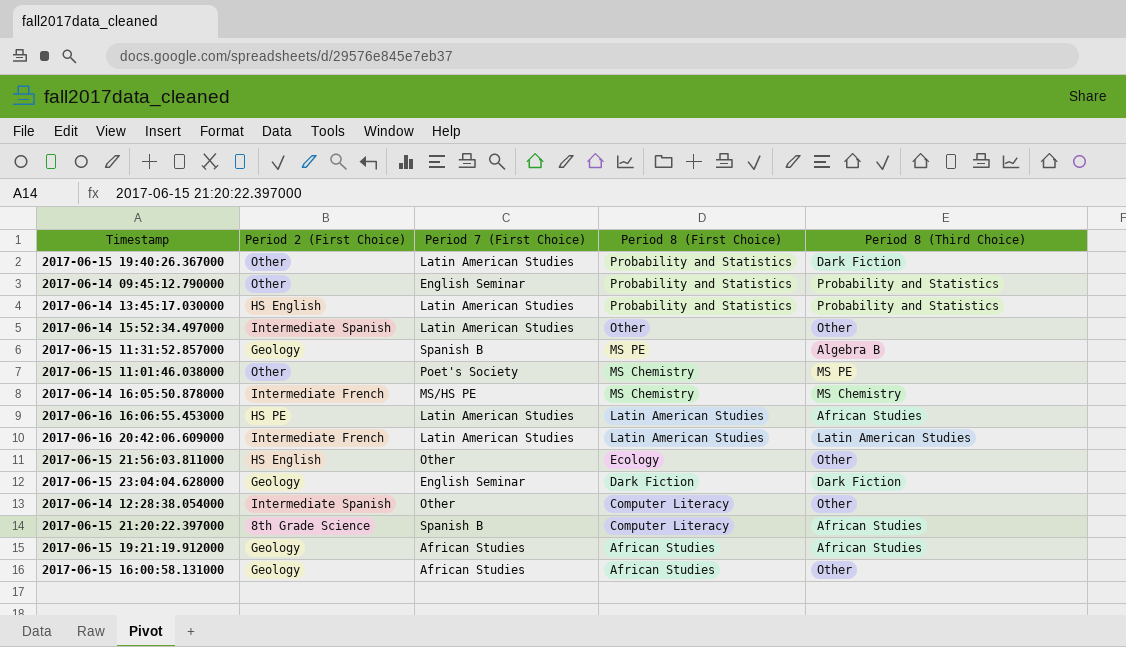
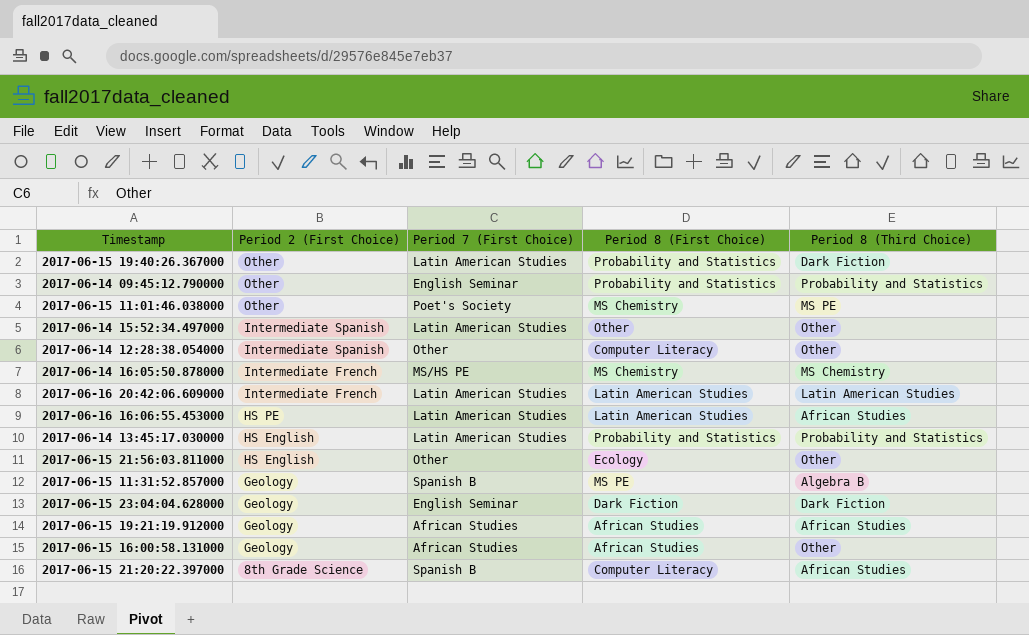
row order: Period 8 (First Choice) descending -> Period 2 (First Choice) descending

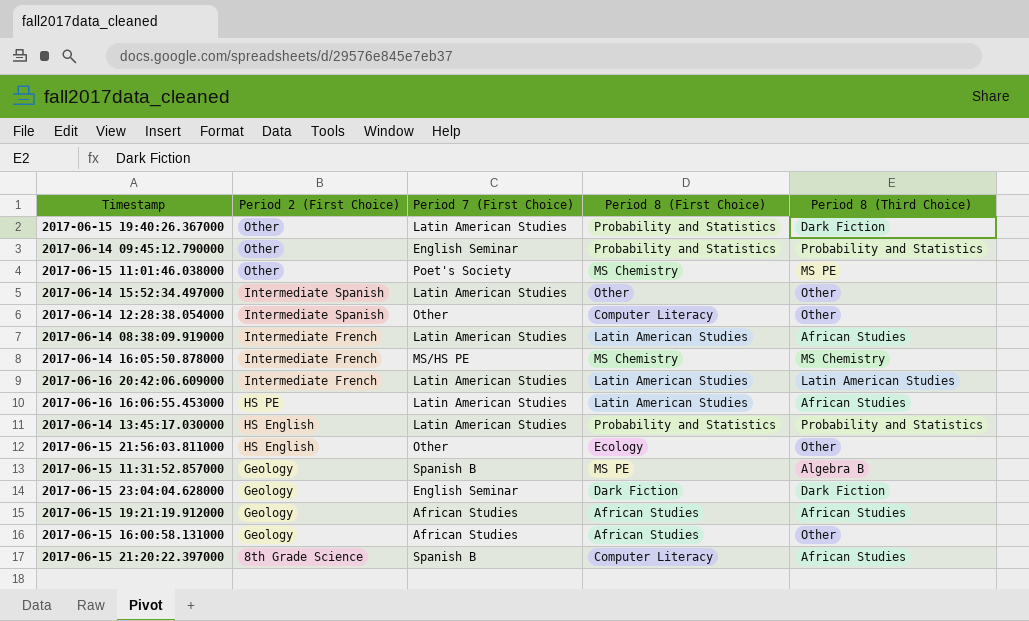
row 2017-06-14 08:38:09.919000: none -> Intermediate French | Latin American Studies | Latin American Studies | African Studies

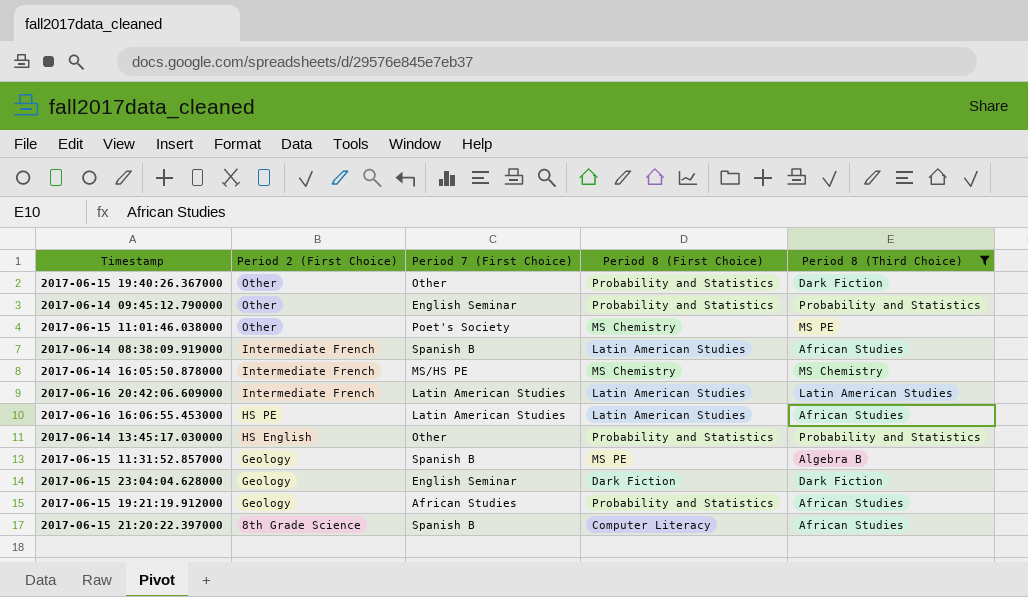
filter: none -> Period 8 (Third Choice) != Other
2017-06-15 19:40:26.367000 | Period 7 (First Choice): Latin American Studies -> Other
2017-06-14 08:38:09.919000 | Period 7 (First Choice): Latin American Studies -> Spanish B
2017-06-14 13:45:17.030000 | Period 7 (First Choice): Latin American Studies -> Other
2017-06-15 19:21:19.912000 | Period 8 (First Choice): African Studies -> Probability and Statistics

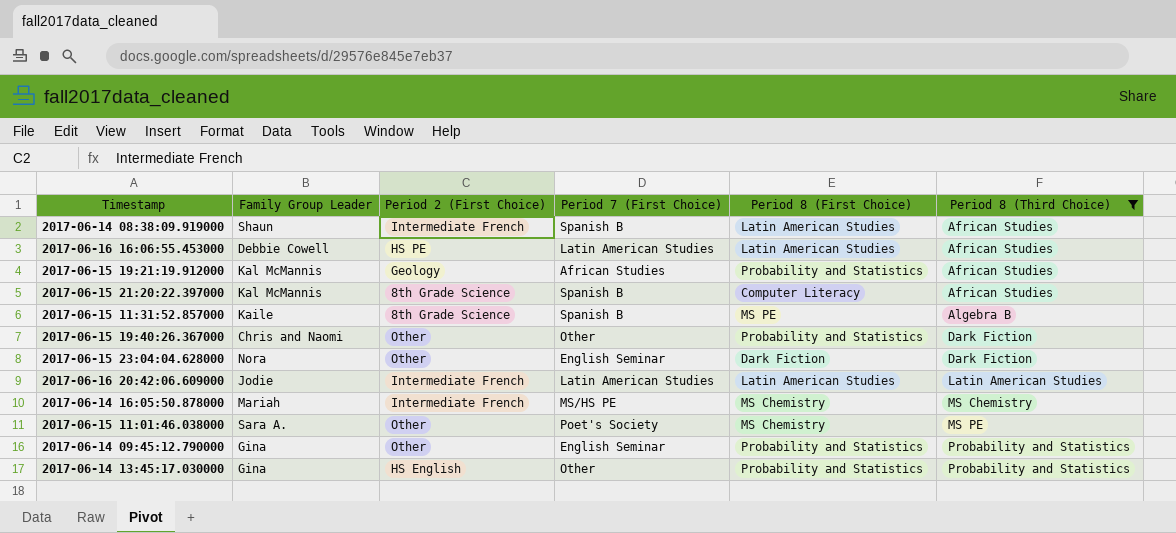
row order: Period 2 (First Choice) descending -> Period 8 (Third Choice) ascending
column Family Group Leader | position: none -> 2
2017-06-15 11:31:52.857000 | Period 2 (First Choice): Geology -> 8th Grade Science
2017-06-15 23:04:04.628000 | Period 2 (First Choice): Geology -> Other

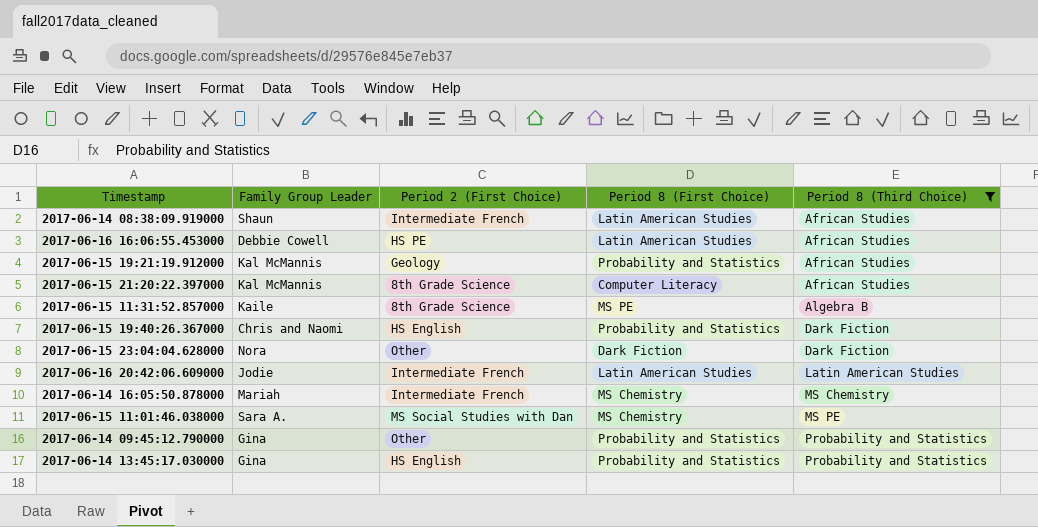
column Period 7 (First Choice) | position: 4 -> none
2017-06-15 19:40:26.367000 | Period 2 (First Choice): Other -> HS English
2017-06-15 11:01:46.038000 | Period 2 (First Choice): Other -> MS Social Studies with Dan

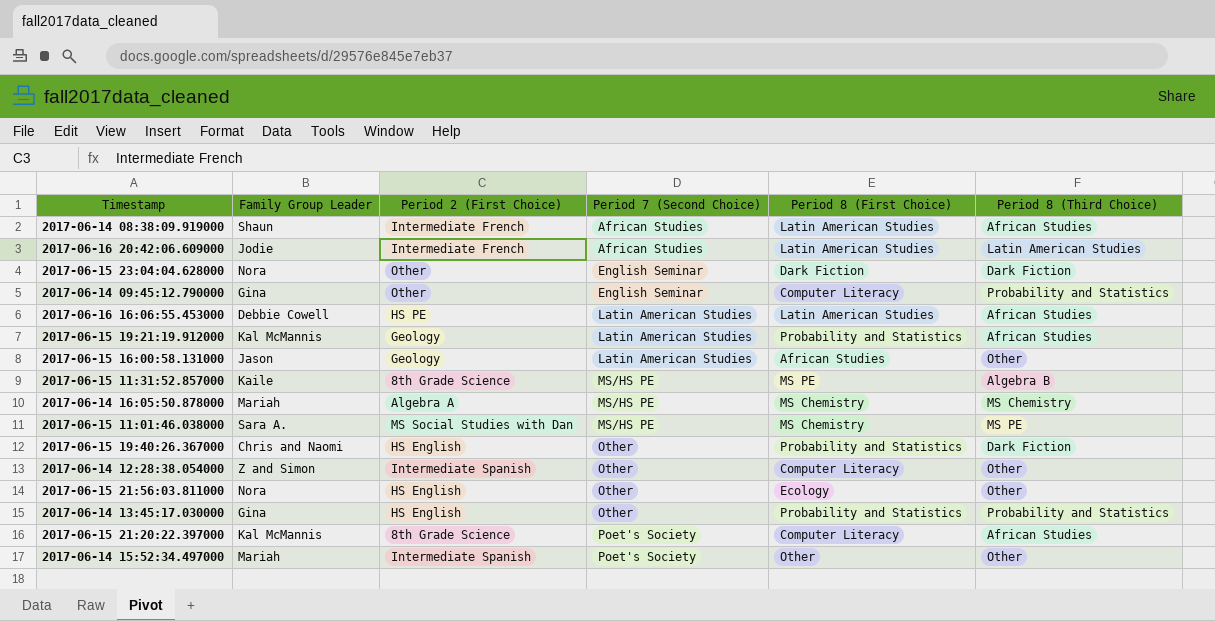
filter: Period 8 (Third Choice) != Other -> none
row order: Period 8 (Third Choice) ascending -> Period 7 (Second Choice) ascending
column Period 7 (Second Choice) | position: none -> 4
2017-06-14 09:45:12.790000 | Period 8 (First Choice): Probability and Statistics -> Computer Literacy
2017-06-14 16:05:50.878000 | Period 2 (First Choice): Intermediate French -> Algebra A

